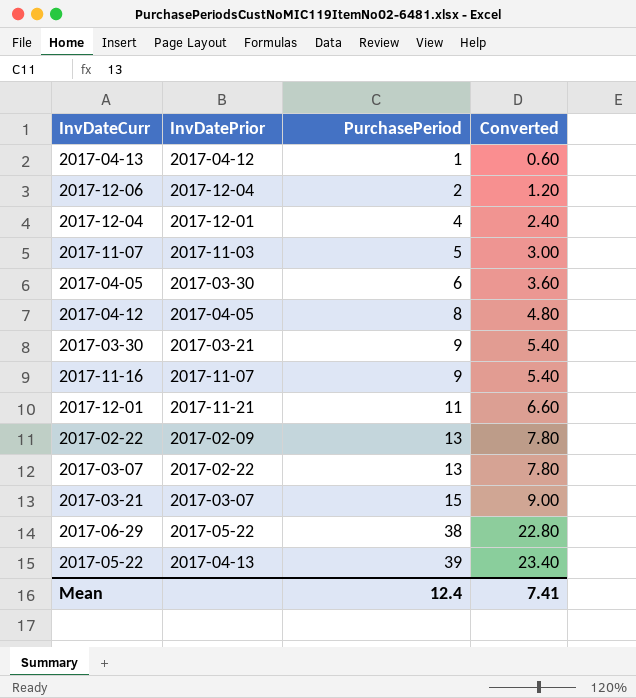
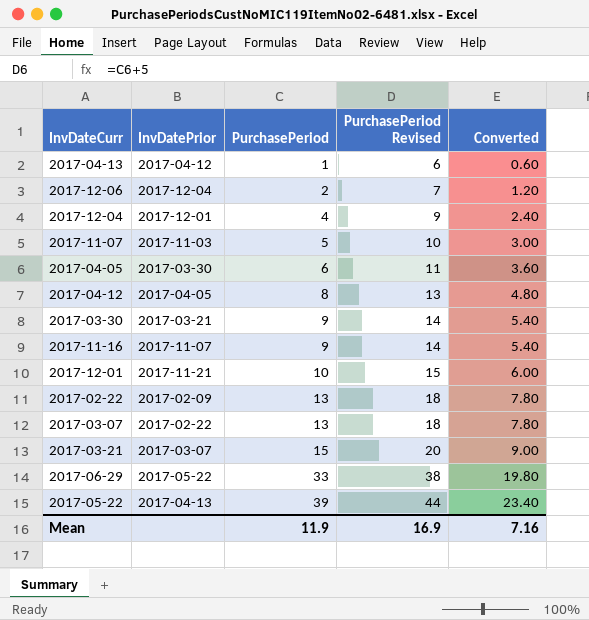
column PurchasePeriod Revised | formula: none -> [PurchasePeriod] + 5
2017-12-01 | PurchasePeriod: 11 -> 10
2017-12-01 | Converted: 6.60 -> 6.00
2017-06-29 | PurchasePeriod: 38 -> 33
2017-06-29 | Converted: 22.80 -> 19.80
Mean | PurchasePeriod: 12.4 -> 11.9
Mean | Converted: 7.41 -> 7.16

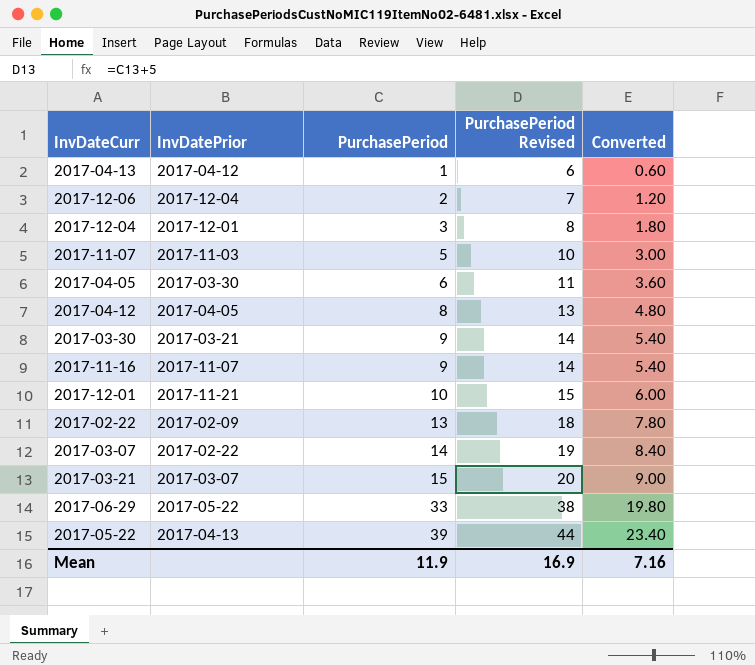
2017-12-04 | PurchasePeriod: 4 -> 3
2017-12-04 | PurchasePeriod Revised: 9 -> 8
2017-12-04 | Converted: 2.40 -> 1.80
2017-03-07 | PurchasePeriod: 13 -> 14
2017-03-07 | PurchasePeriod Revised: 18 -> 19
2017-03-07 | Converted: 7.80 -> 8.40

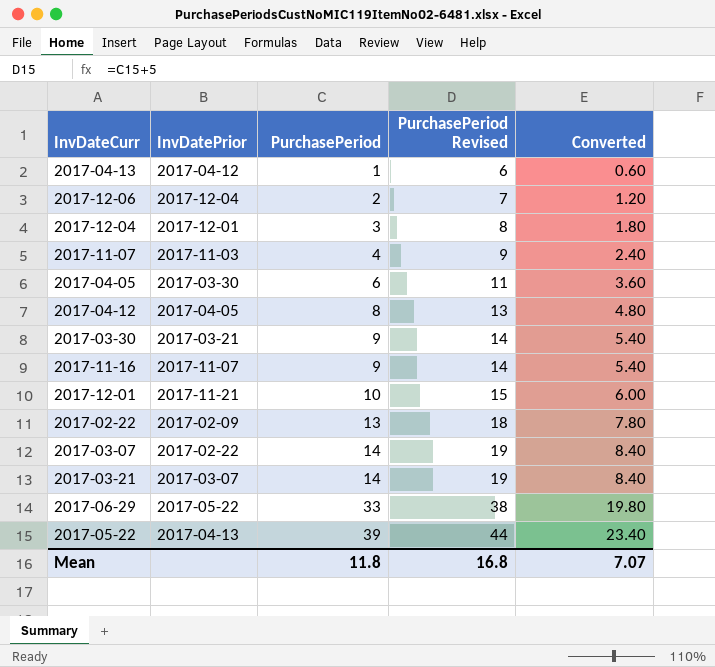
2017-11-07 | PurchasePeriod: 5 -> 4
2017-11-07 | PurchasePeriod Revised: 10 -> 9
2017-11-07 | Converted: 3.00 -> 2.40
2017-03-21 | PurchasePeriod: 15 -> 14
2017-03-21 | PurchasePeriod Revised: 20 -> 19
2017-03-21 | Converted: 9.00 -> 8.40
Mean | PurchasePeriod: 11.9 -> 11.8
Mean | PurchasePeriod Revised: 16.9 -> 16.8
Mean | Converted: 7.16 -> 7.07

